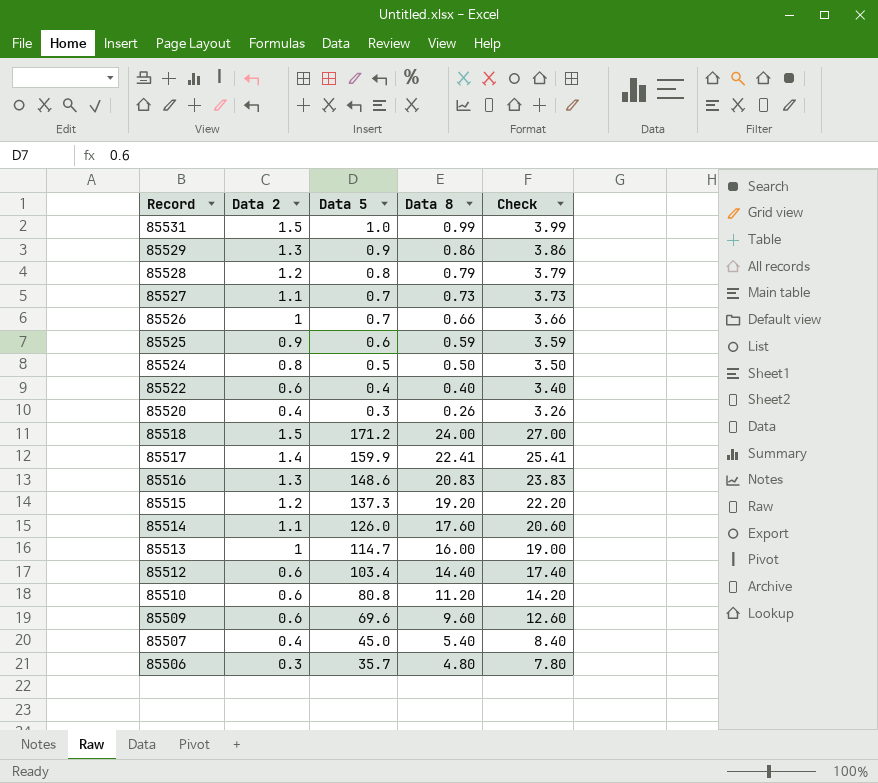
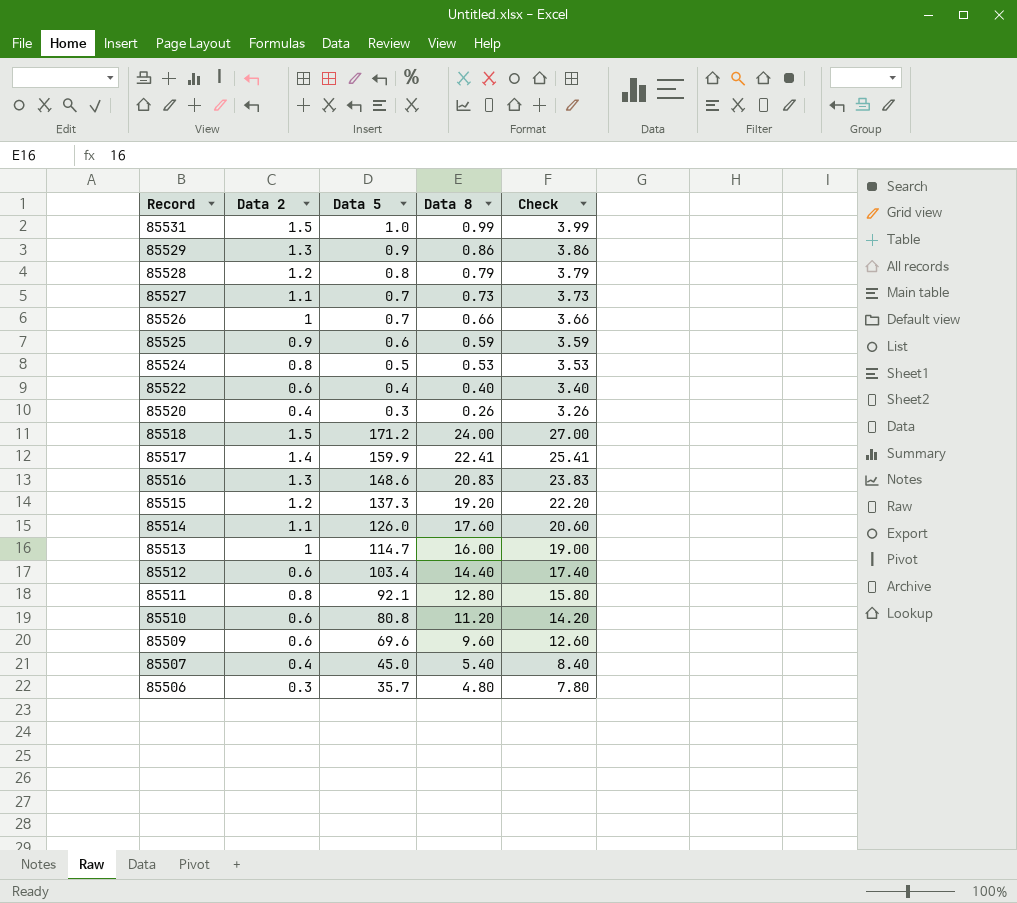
85524 | Data 8: 0.50 -> 0.53
85524 | Check: 3.50 -> 3.53
row 85511: none -> 0.8 | 92.1 | 12.80 | 15.80

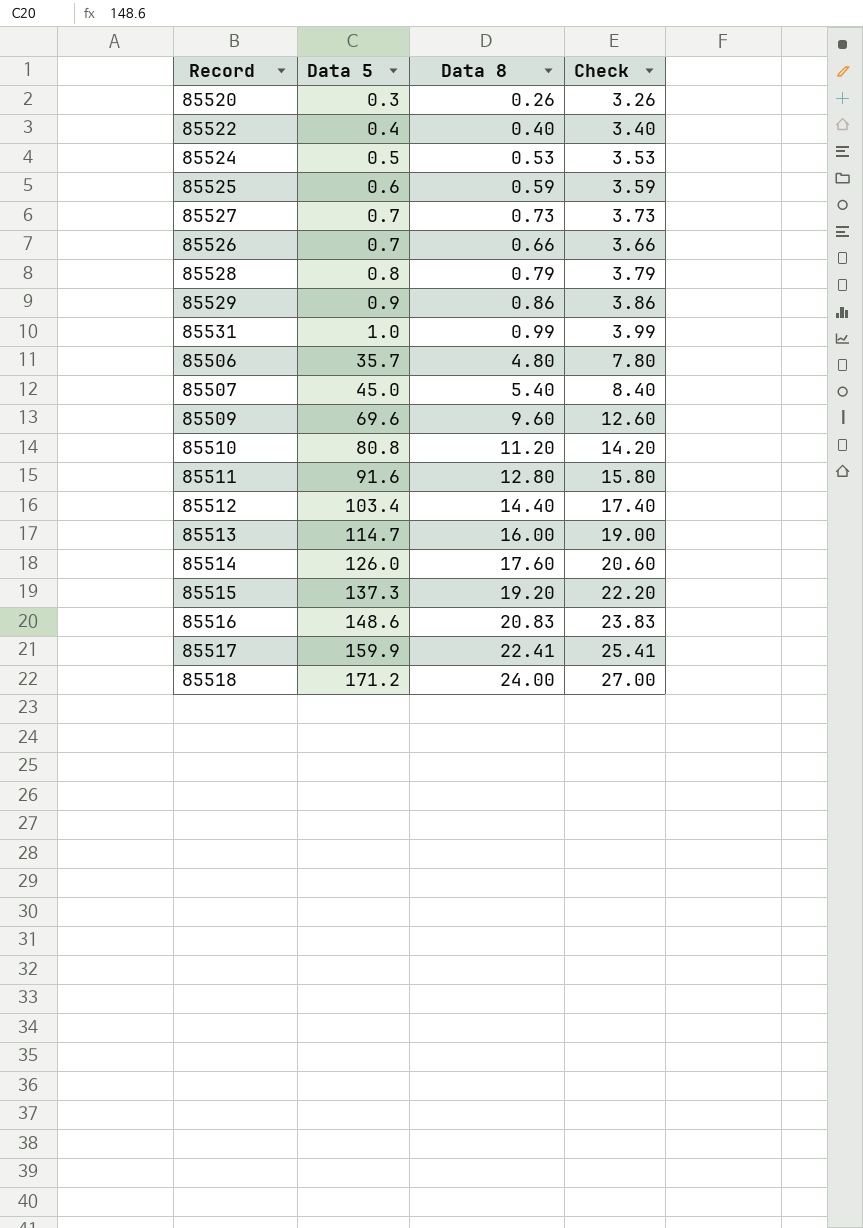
row order: Record descending -> Data 5 ascending
column Data 2 | position: 2 -> none
85511 | Data 5: 92.1 -> 91.6

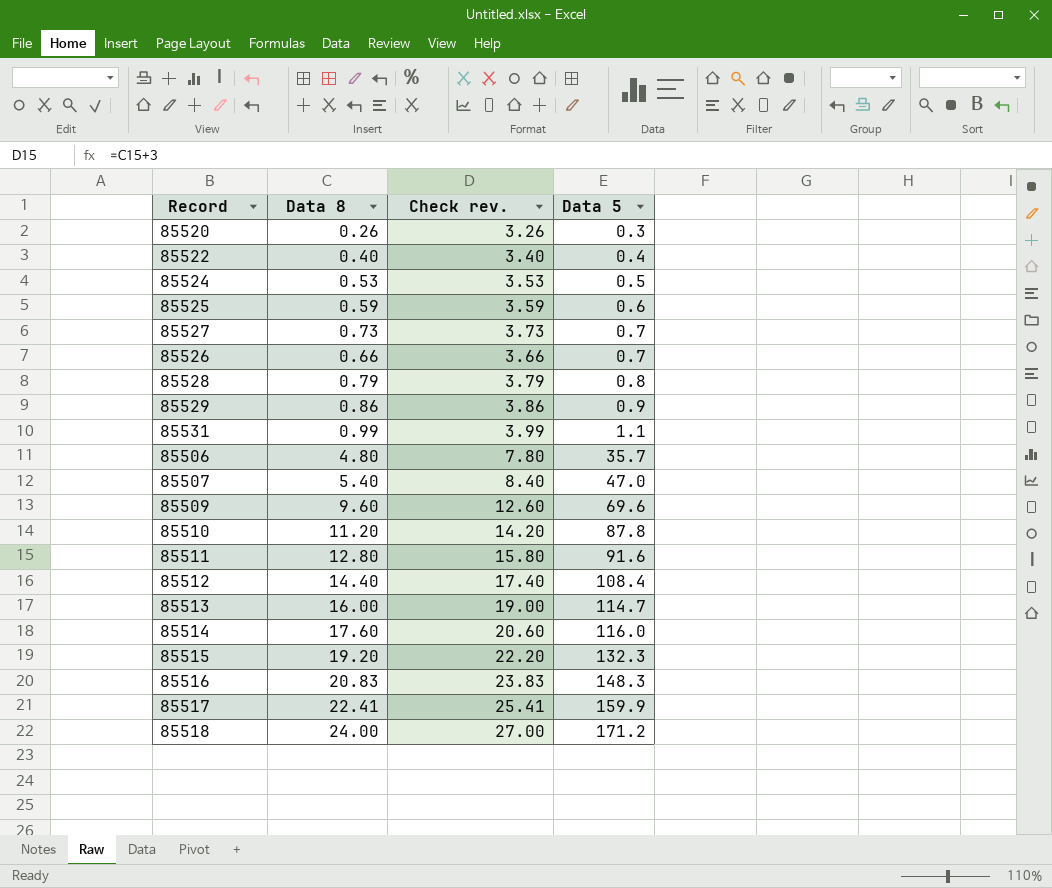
column name: Check -> Check rev.
column Data 5 | position: 2 -> 4
85531 | Data 5: 1.0 -> 1.1
85507 | Data 5: 45.0 -> 47.0
85510 | Data 5: 80.8 -> 87.8
85512 | Data 5: 103.4 -> 108.4
85514 | Data 5: 126.0 -> 116.0
85515 | Data 5: 137.3 -> 132.3
85516 | Data 5: 148.6 -> 148.3

